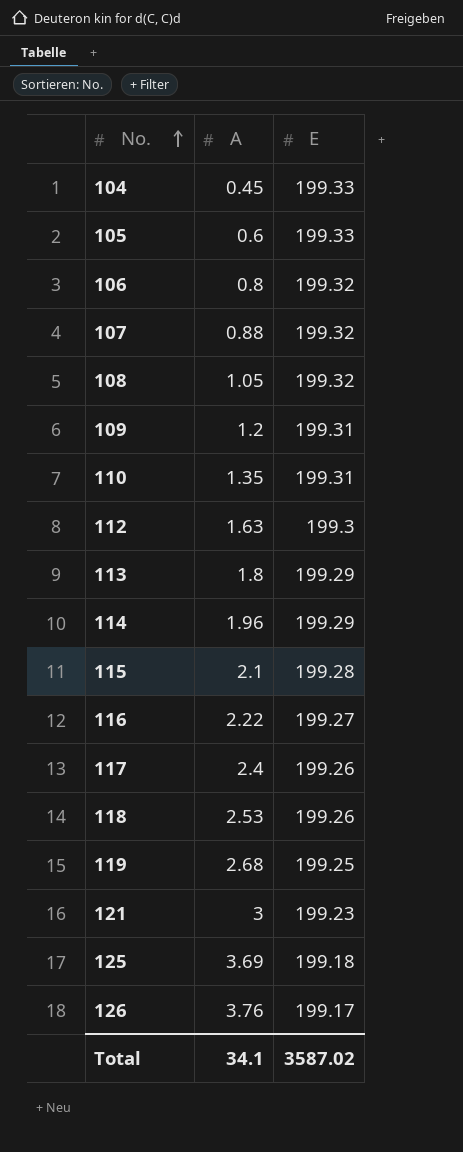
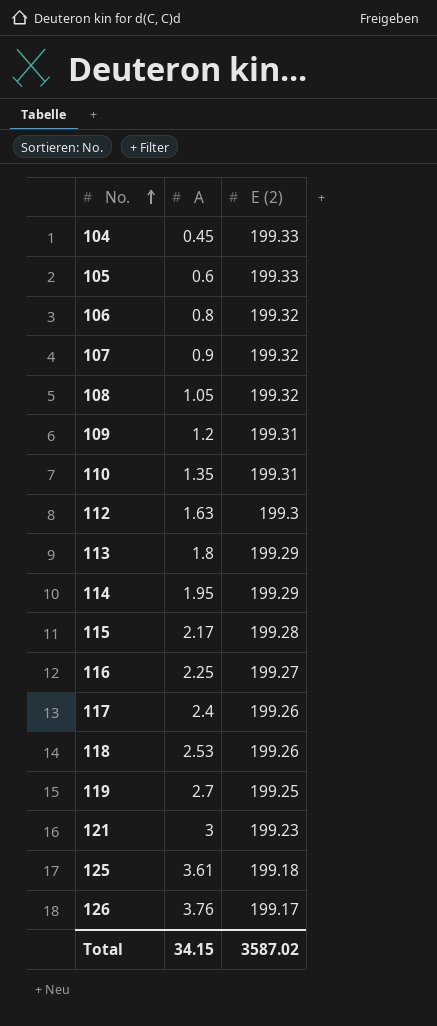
column name: E -> E (2)
107 | A: 0.88 -> 0.9
114 | A: 1.96 -> 1.95
115 | A: 2.1 -> 2.17
116 | A: 2.22 -> 2.25
119 | A: 2.68 -> 2.7
125 | A: 3.69 -> 3.61
Total | A: 34.1 -> 34.15

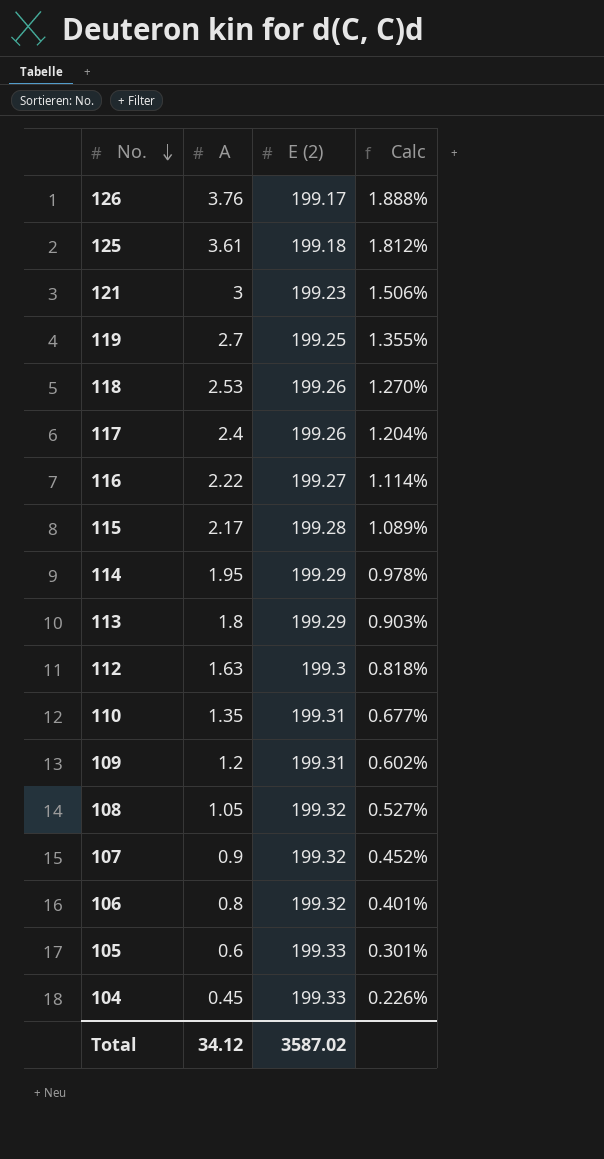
row order: No. ascending -> No. descending
column Calc | formula: none -> [A] / [E (2)]
116 | A: 2.25 -> 2.22
Total | A: 34.15 -> 34.12

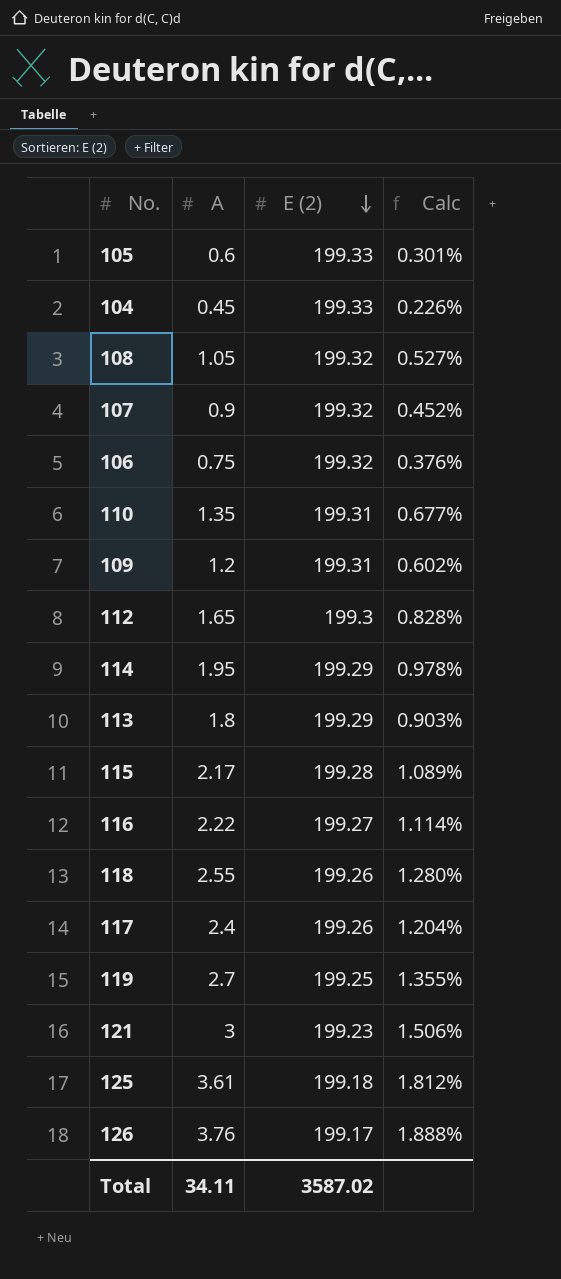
row order: No. descending -> E (2) descending
106 | A: 0.8 -> 0.75
106 | Calc: 0.401% -> 0.376%
112 | A: 1.63 -> 1.65
112 | Calc: 0.818% -> 0.828%
118 | A: 2.53 -> 2.55
118 | Calc: 1.270% -> 1.280%
Total | A: 34.12 -> 34.11

